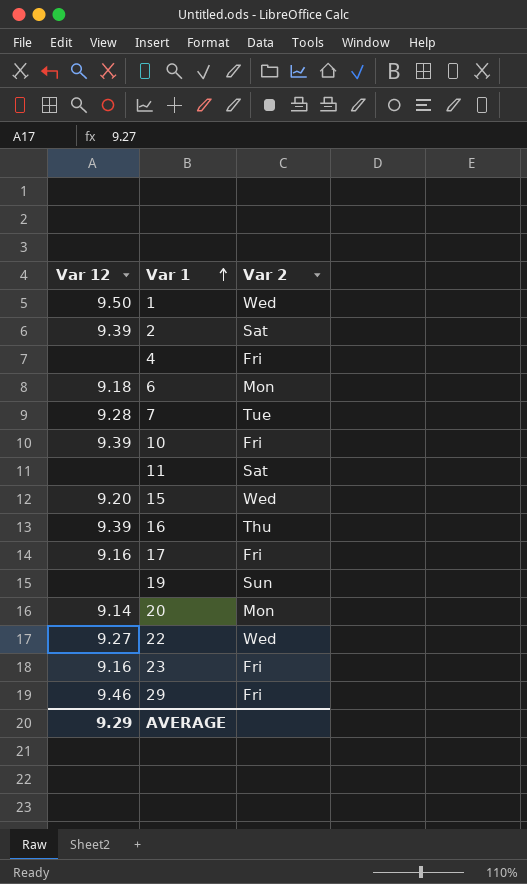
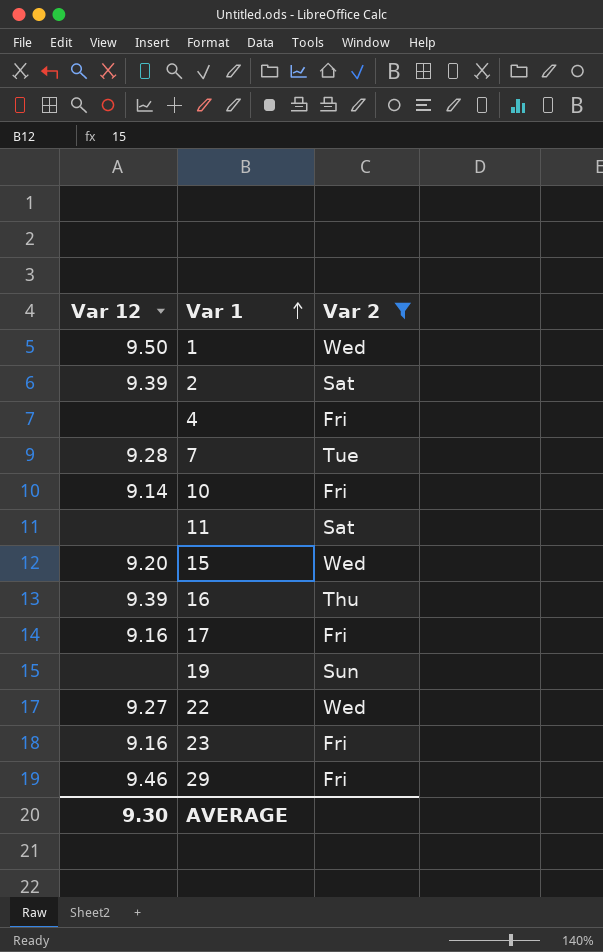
filter: none -> Var 2 != Mon
10 | Var 12: 9.39 -> 9.14
AVERAGE | Var 12: 9.29 -> 9.30

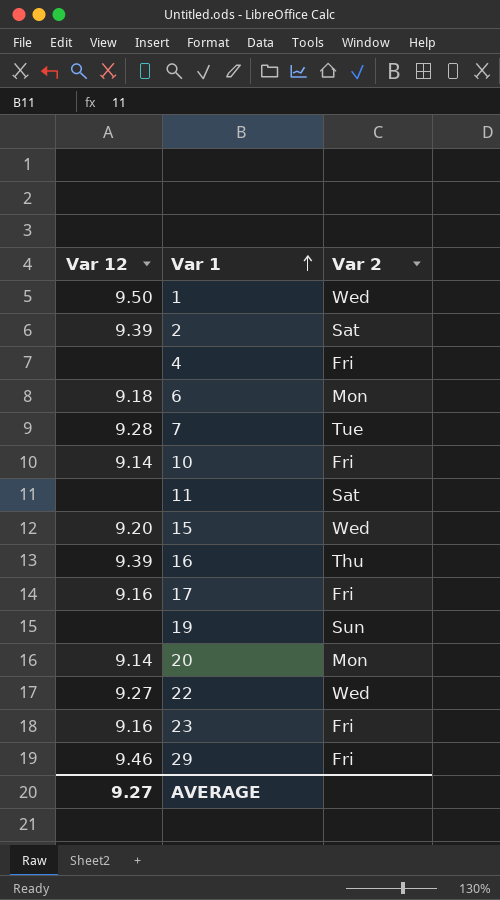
filter: Var 2 != Mon -> none
AVERAGE | Var 12: 9.30 -> 9.27

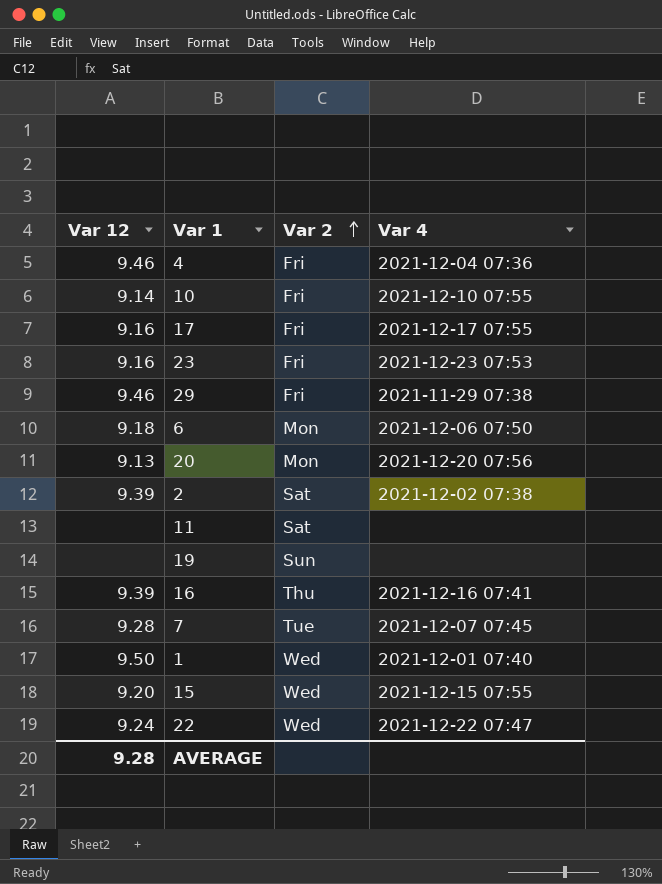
row order: Var 1 ascending -> Var 2 ascending
column Var 4 | position: none -> 4
4 | Var 12: none -> 9.46
20 | Var 12: 9.14 -> 9.13
22 | Var 12: 9.27 -> 9.24
AVERAGE | Var 12: 9.27 -> 9.28

